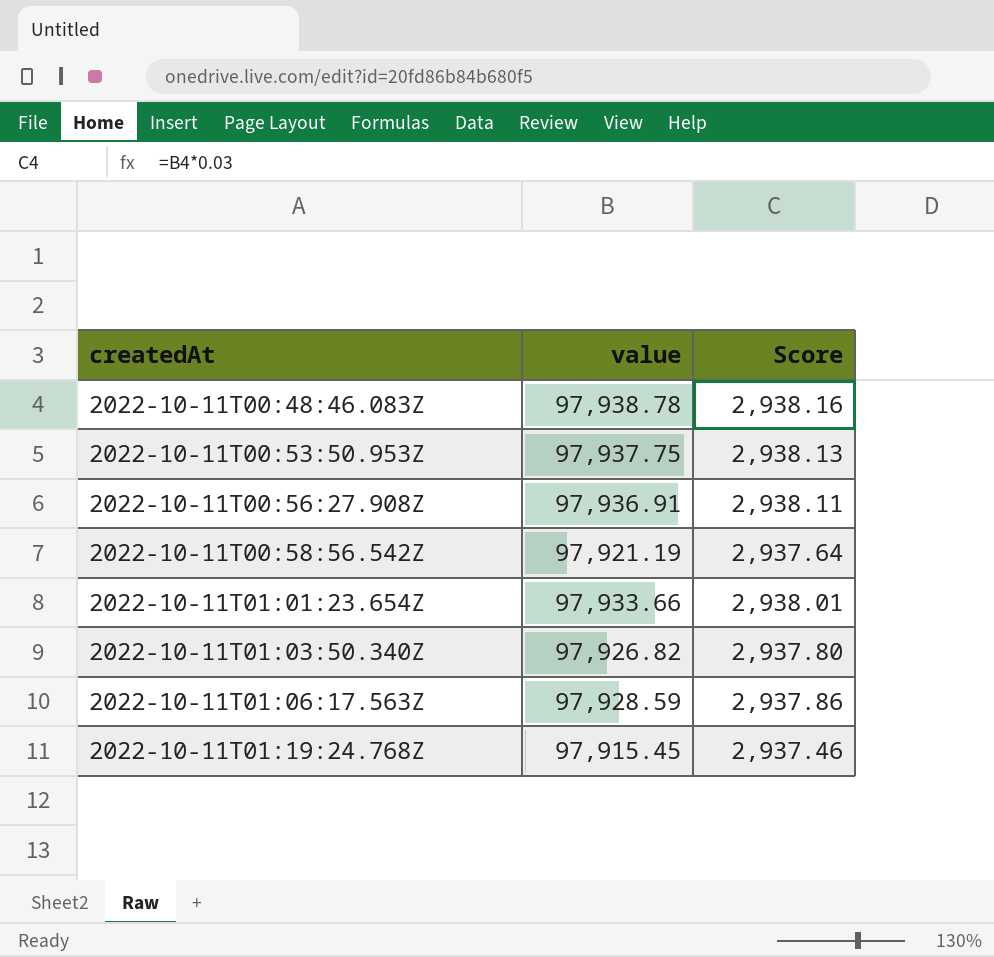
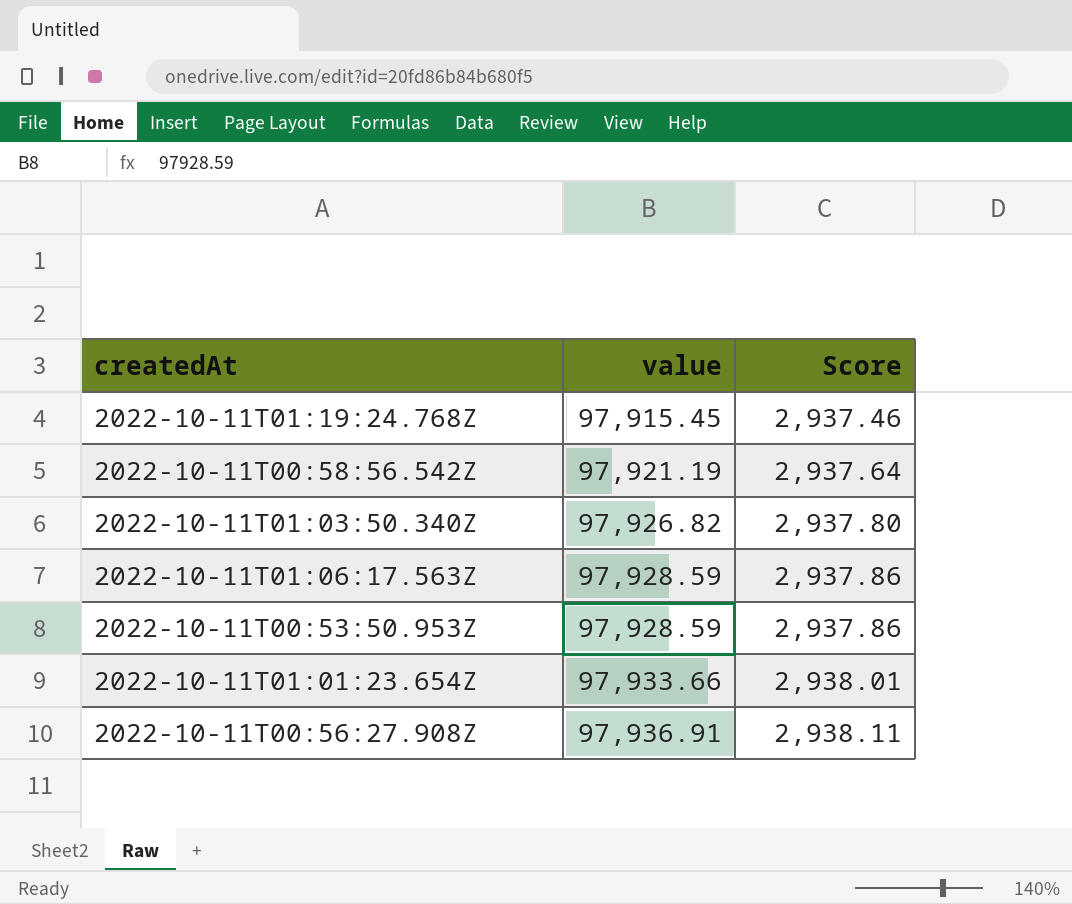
row order: createdAt ascending -> value ascending
row 2022-10-11T00:48:46.083Z: 97,938.78 | 2,938.16 -> none
2022-10-11T00:53:50.953Z | value: 97,937.75 -> 97,928.59
2022-10-11T00:53:50.953Z | Score: 2,938.13 -> 2,937.86

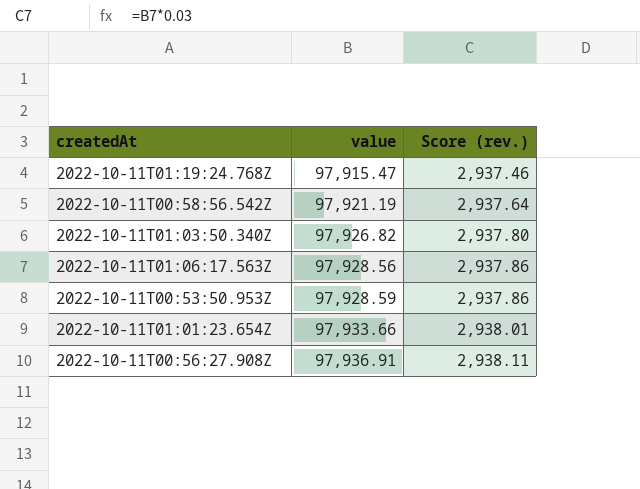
column name: Score -> Score (rev.)
2022-10-11T01:19:24.768Z | value: 97,915.45 -> 97,915.47
2022-10-11T01:06:17.563Z | value: 97,928.59 -> 97,928.56

